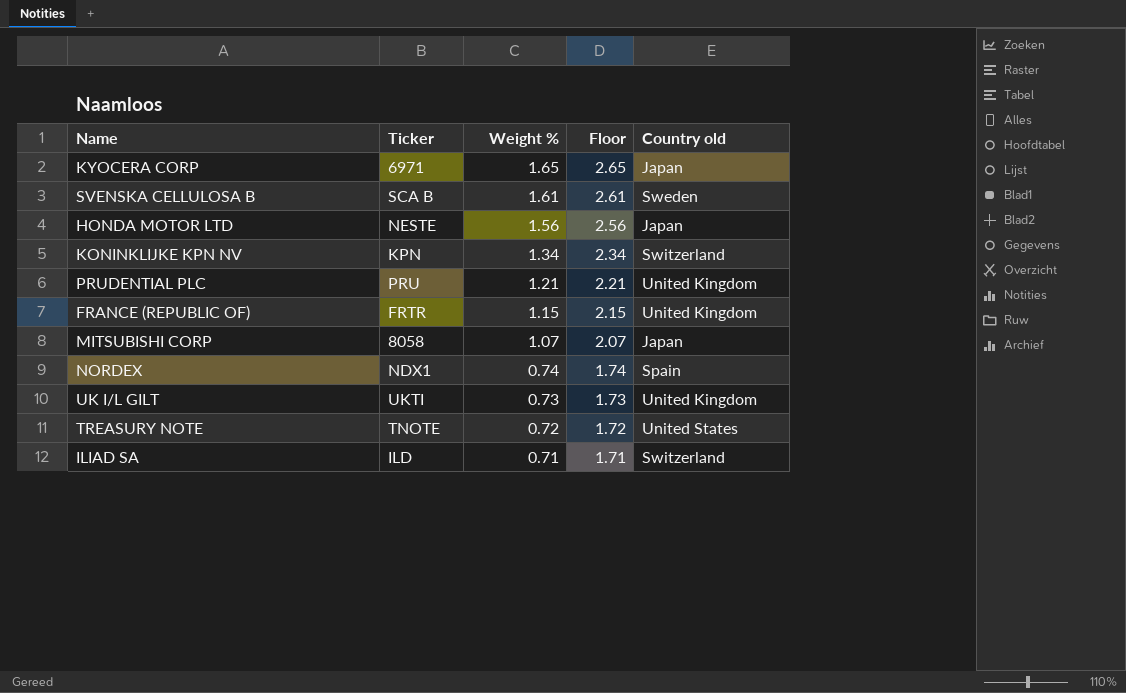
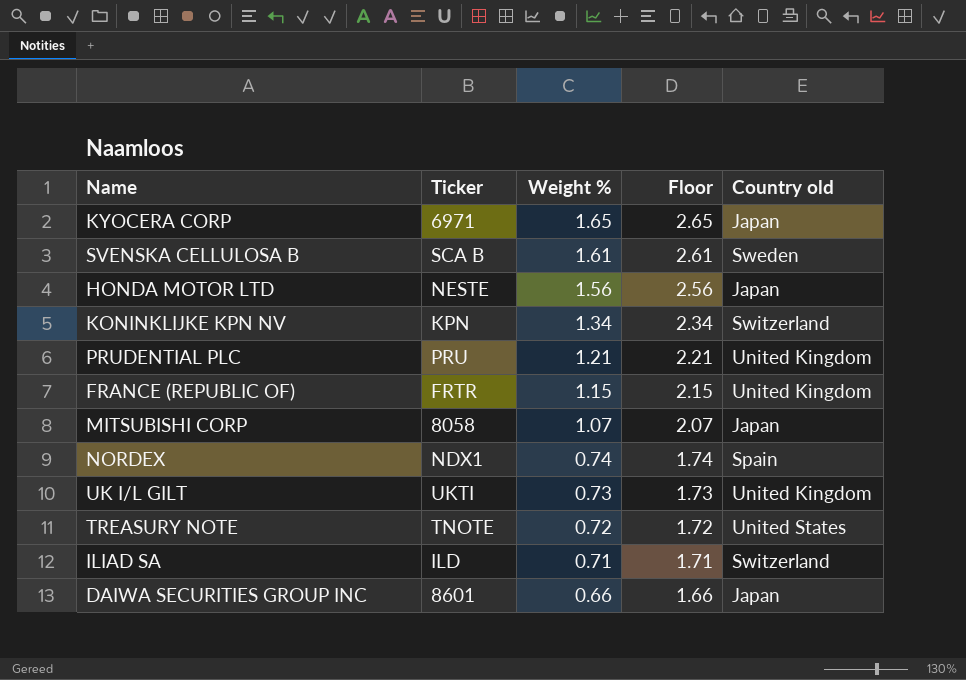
row DAIWA SECURITIES GROUP INC: none -> 8601 | 0.66 | 1.66 | Japan

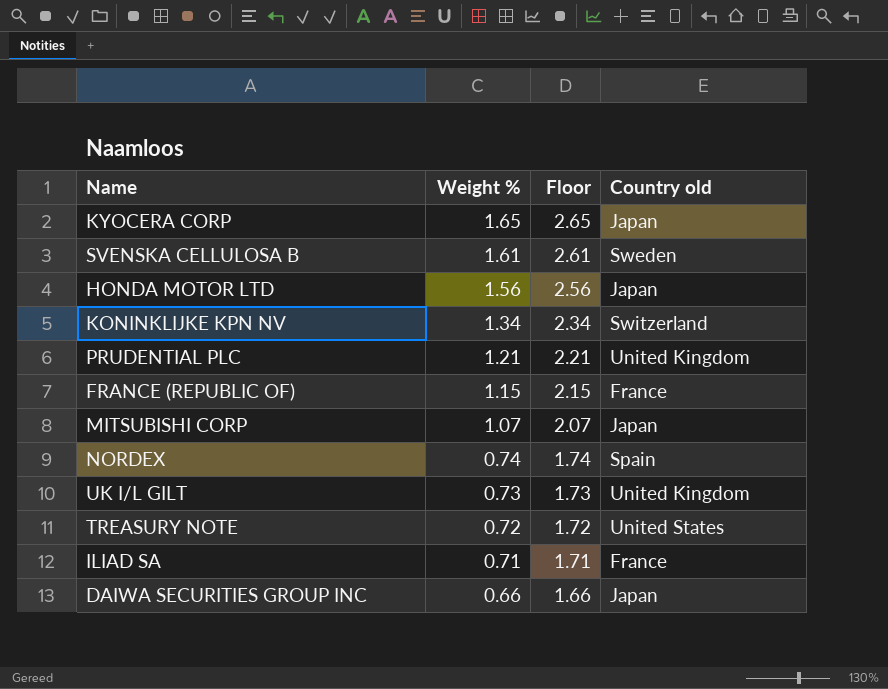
column Ticker | position: 2 -> none
FRANCE (REPUBLIC OF) | Country old: United Kingdom -> France
ILIAD SA | Country old: Switzerland -> France

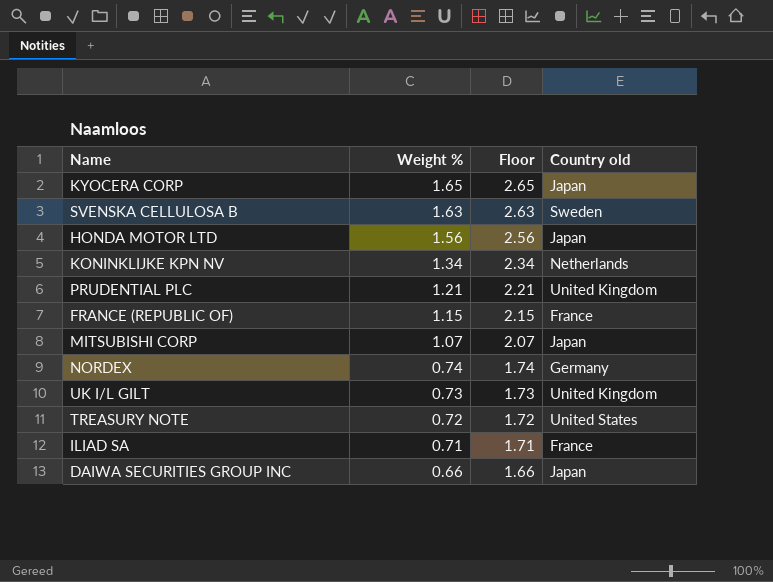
SVENSKA CELLULOSA B | Weight %: 1.61 -> 1.63
SVENSKA CELLULOSA B | Floor: 2.61 -> 2.63
KONINKLIJKE KPN NV | Country old: Switzerland -> Netherlands
NORDEX | Country old: Spain -> Germany

